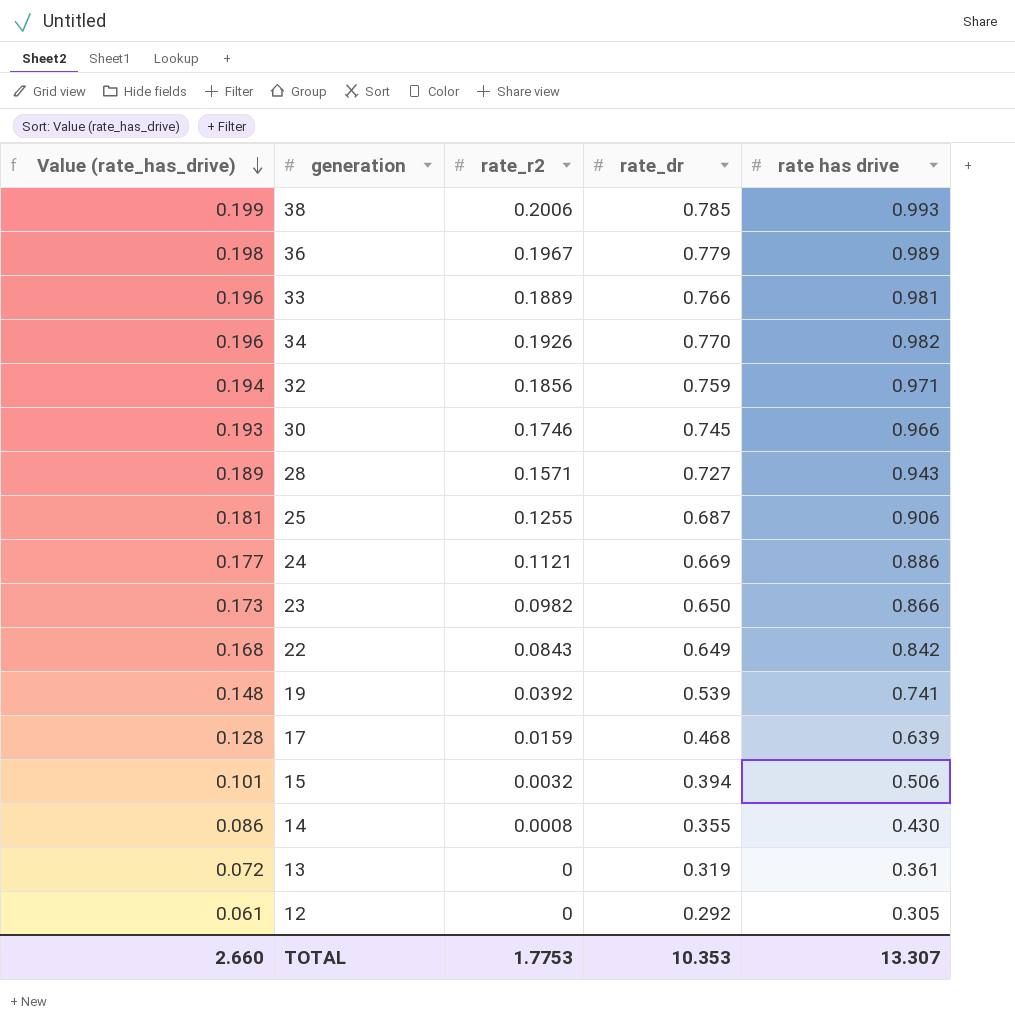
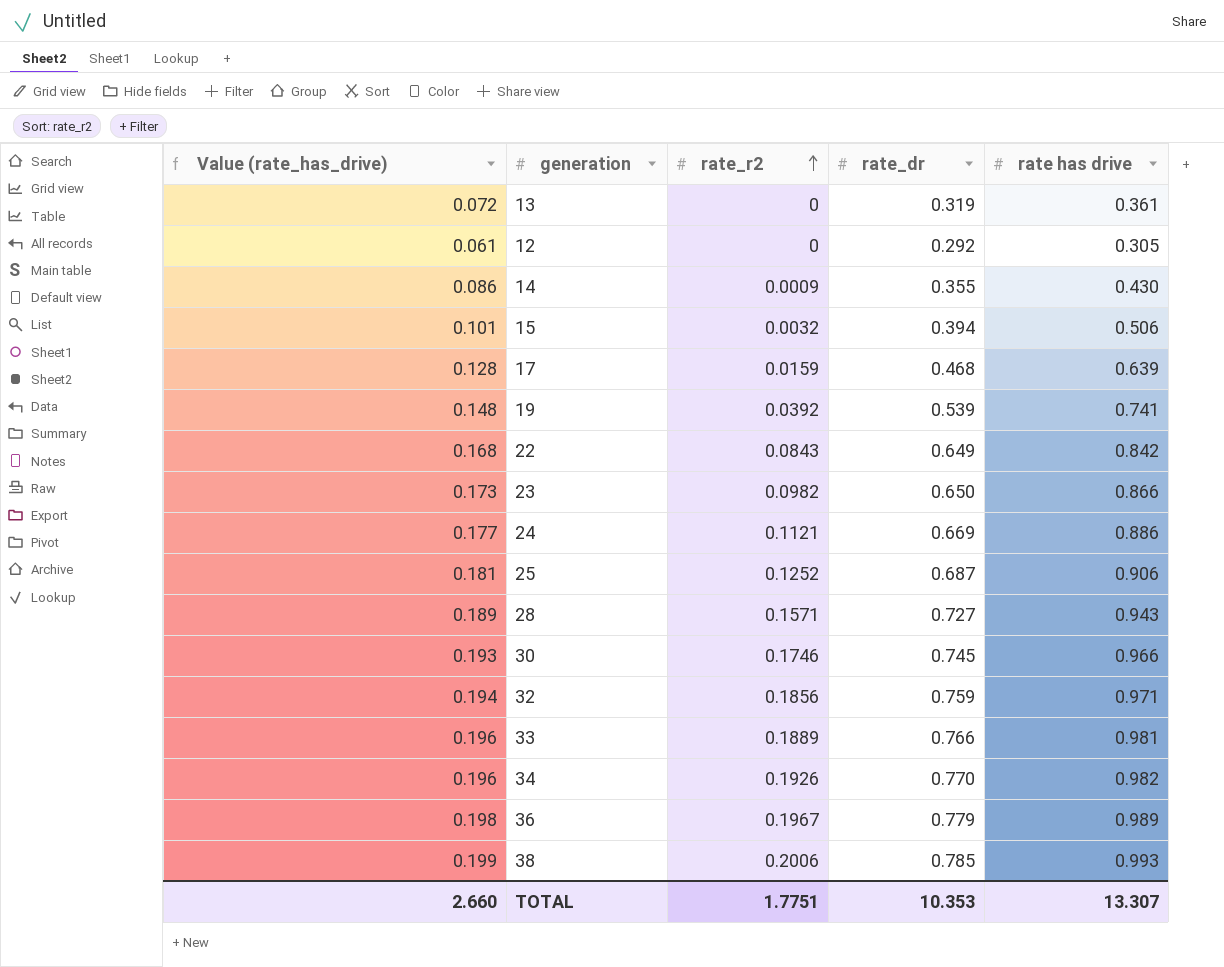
row order: Value (rate_has_drive) descending -> rate_r2 ascending
14 | rate_r2: 0.0008 -> 0.0009
25 | rate_r2: 0.1255 -> 0.1252
TOTAL | rate_r2: 1.7753 -> 1.7751

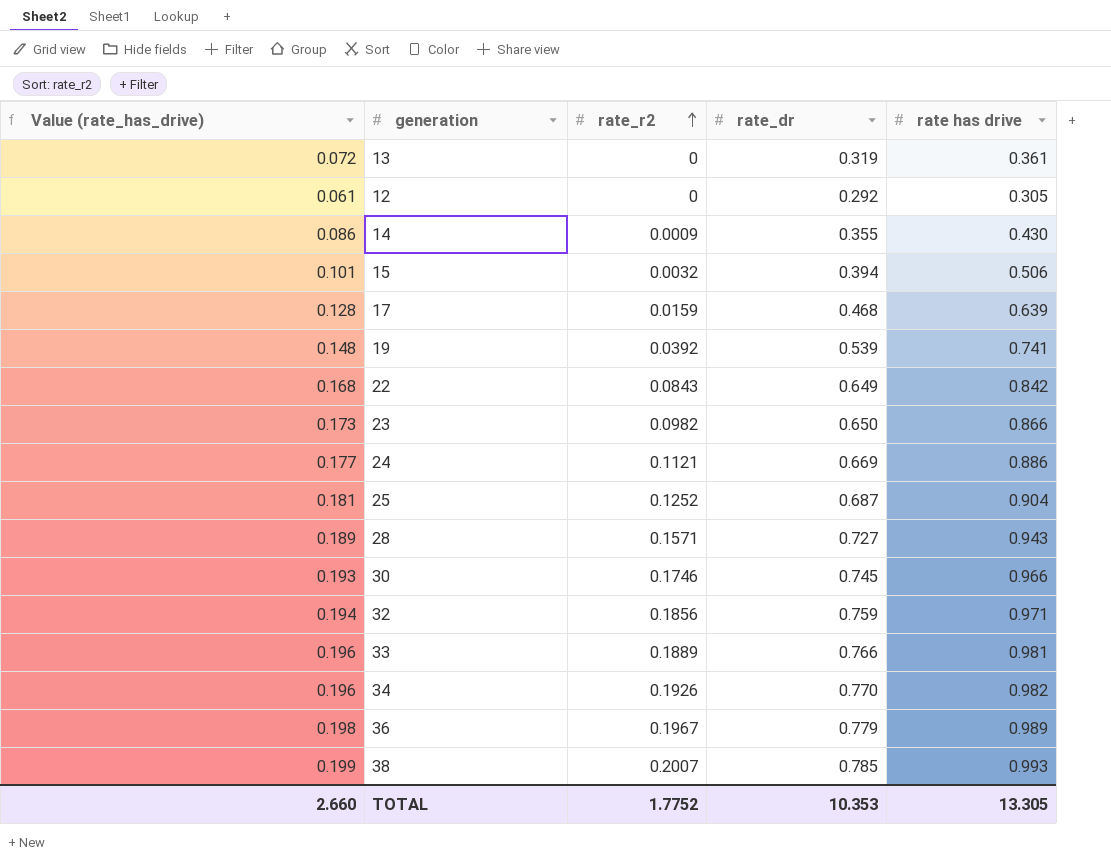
25 | rate has drive: 0.906 -> 0.904
38 | rate_r2: 0.2006 -> 0.2007
TOTAL | rate_r2: 1.7751 -> 1.7752
TOTAL | rate has drive: 13.307 -> 13.305

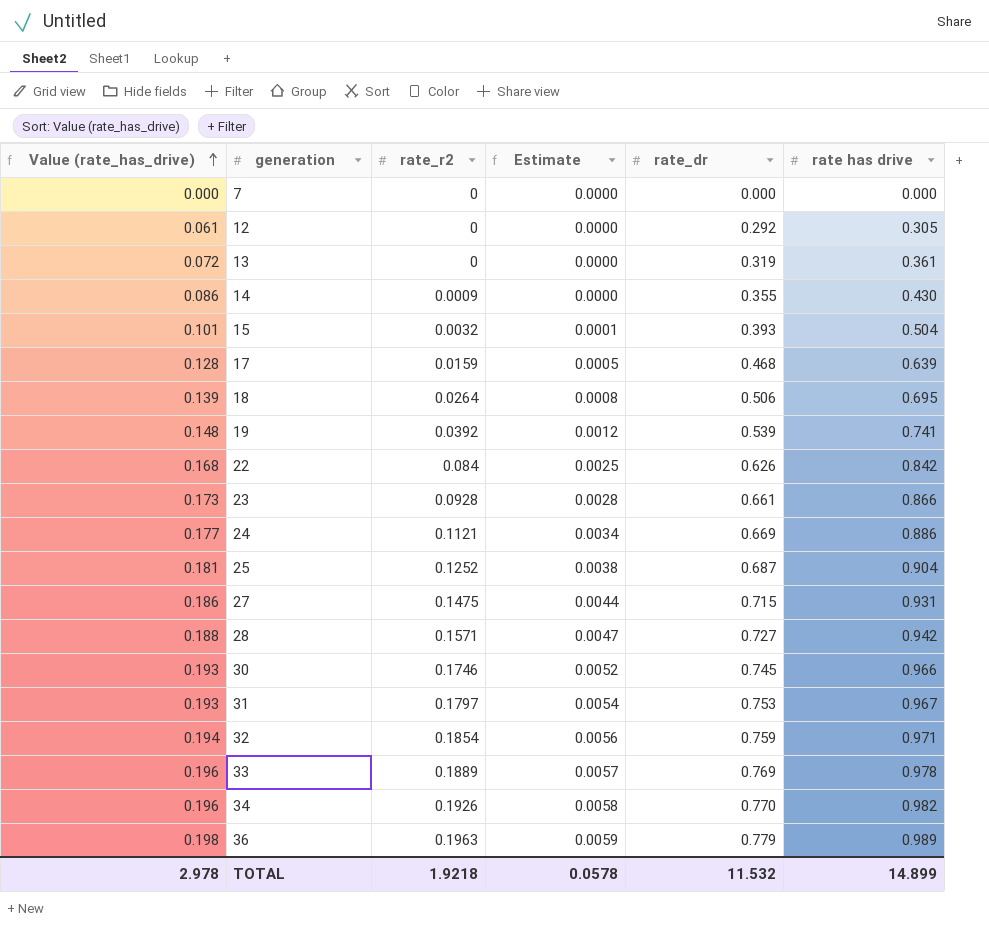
row order: rate_r2 ascending -> Value (rate_has_drive) ascending
column Estimate | formula: none -> [rate_r2] * 0.03
row 38: 0.199 | 0.2007 | 0.785 | 0.993 -> none
row 7: none -> 0.000 | 0 | 0.0000 | 0.000 | 0.000
15 | rate_dr: 0.394 -> 0.393
15 | rate has drive: 0.506 -> 0.504
row 18: none -> 0.139 | 0.0264 | 0.0008 | 0.506 | 0.695
22 | rate_r2: 0.0843 -> 0.084
22 | rate_dr: 0.649 -> 0.626
23 | rate_r2: 0.0982 -> 0.0928
23 | rate_dr: 0.650 -> 0.661
row 27: none -> 0.186 | 0.1475 | 0.0044 | 0.715 | 0.931
28 | Value (rate_has_drive): 0.189 -> 0.188
28 | rate has drive: 0.943 -> 0.942
row 31: none -> 0.193 | 0.1797 | 0.0054 | 0.753 | 0.967
32 | rate_r2: 0.1856 -> 0.1854
33 | rate_dr: 0.766 -> 0.769
33 | rate has drive: 0.981 -> 0.978
36 | rate_r2: 0.1967 -> 0.1963
TOTAL | Value (rate_has_drive): 2.660 -> 2.978
TOTAL | rate_r2: 1.7752 -> 1.9218
TOTAL | rate_dr: 10.353 -> 11.532
TOTAL | rate has drive: 13.305 -> 14.899

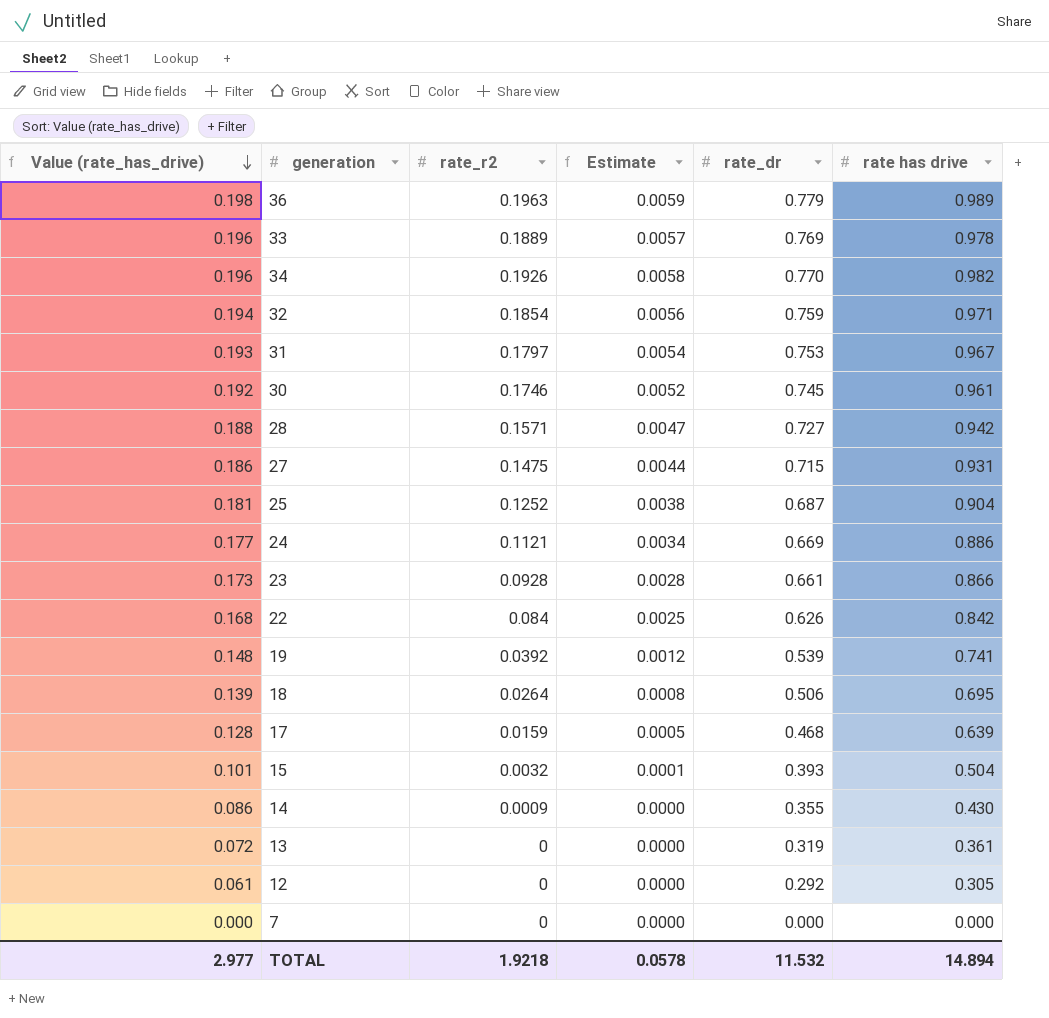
row order: Value (rate_has_drive) ascending -> Value (rate_has_drive) descending
30 | Value (rate_has_drive): 0.193 -> 0.192
30 | rate has drive: 0.966 -> 0.961
TOTAL | Value (rate_has_drive): 2.978 -> 2.977
TOTAL | rate has drive: 14.899 -> 14.894

